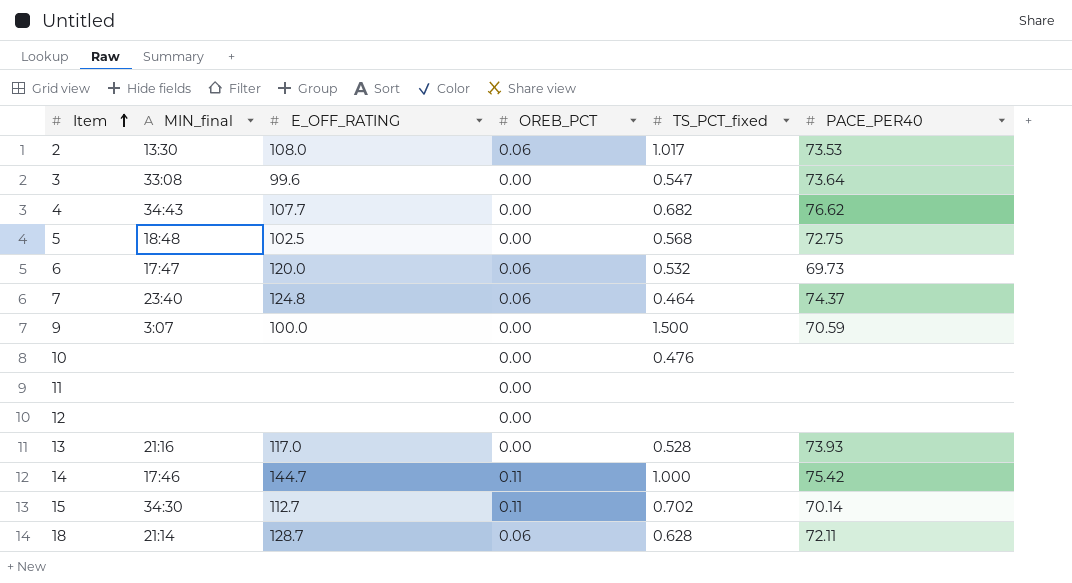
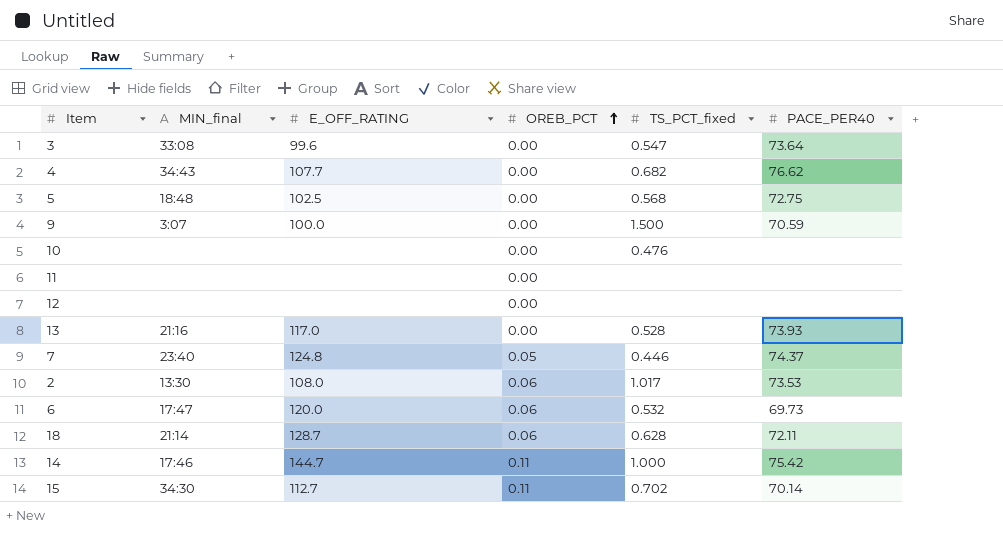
row order: Item ascending -> OREB_PCT ascending
7 | OREB_PCT: 0.06 -> 0.05
7 | TS_PCT_fixed: 0.464 -> 0.446

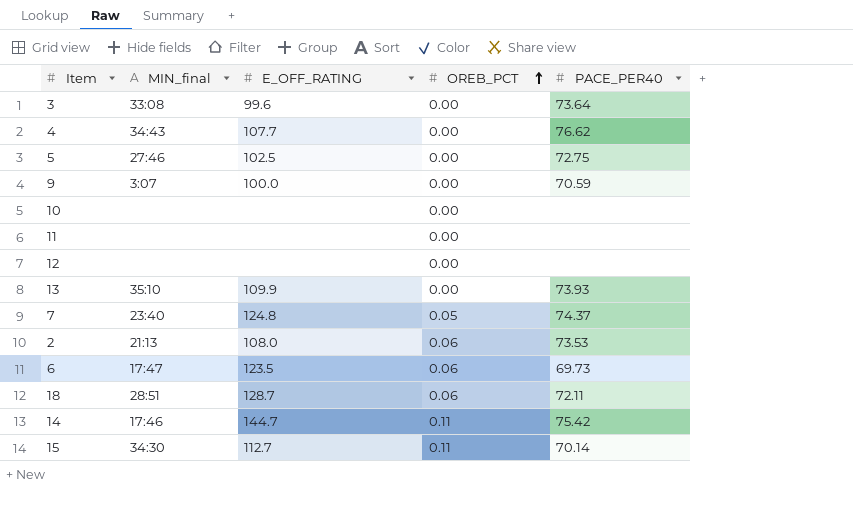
column TS_PCT_fixed | position: 5 -> none
5 | MIN_final: 18:48 -> 27:46
13 | MIN_final: 21:16 -> 35:10
13 | E_OFF_RATING: 117.0 -> 109.9
2 | MIN_final: 13:30 -> 21:13
6 | E_OFF_RATING: 120.0 -> 123.5
18 | MIN_final: 21:14 -> 28:51

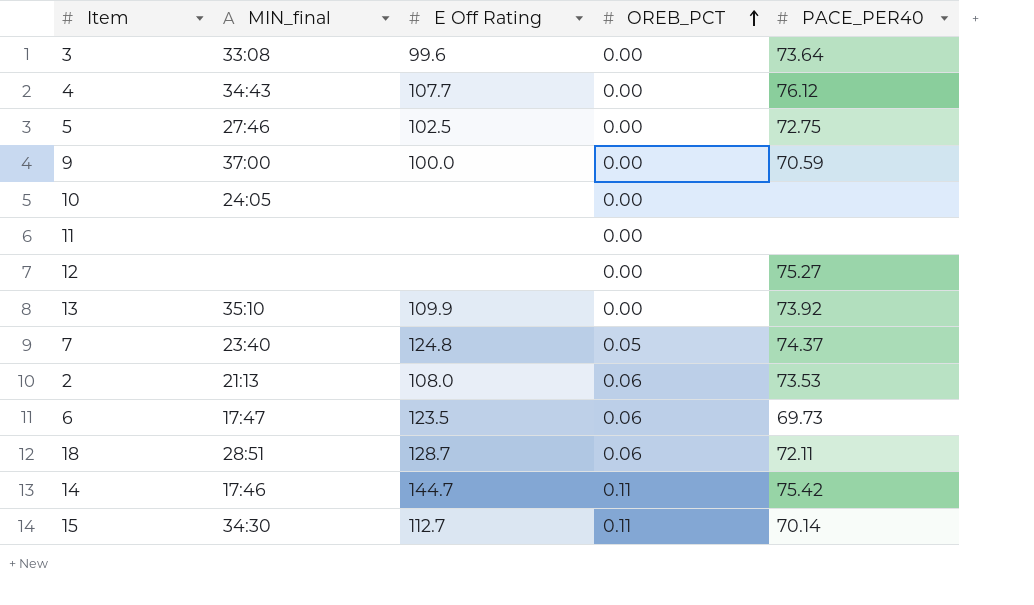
column name: E_OFF_RATING -> E Off Rating
4 | PACE_PER40: 76.62 -> 76.12
9 | MIN_final: 3:07 -> 37:00
10 | MIN_final: none -> 24:05
12 | PACE_PER40: none -> 75.27
13 | PACE_PER40: 73.93 -> 73.92

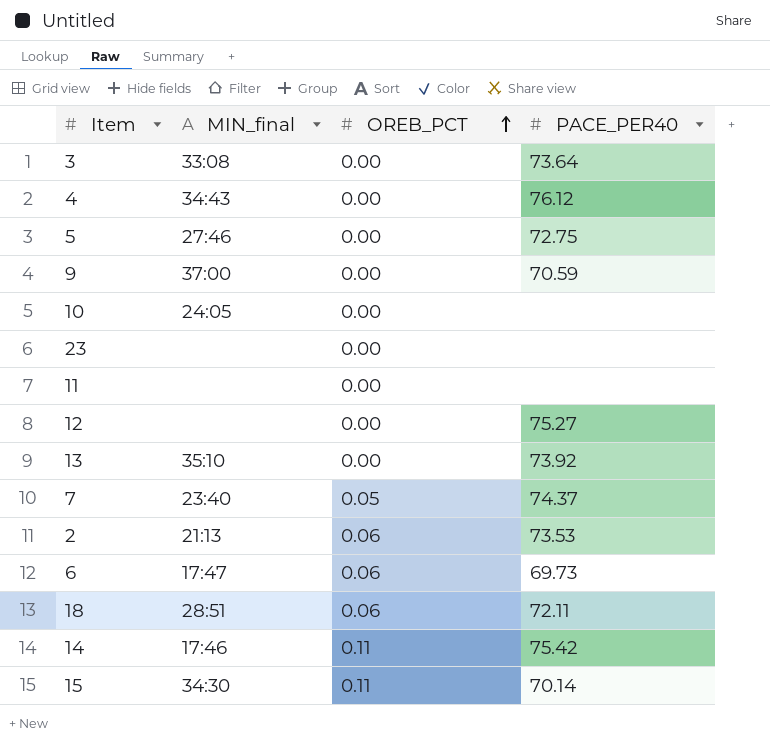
column E Off Rating | position: 3 -> none
row 23: none -> none | 0.00 | none

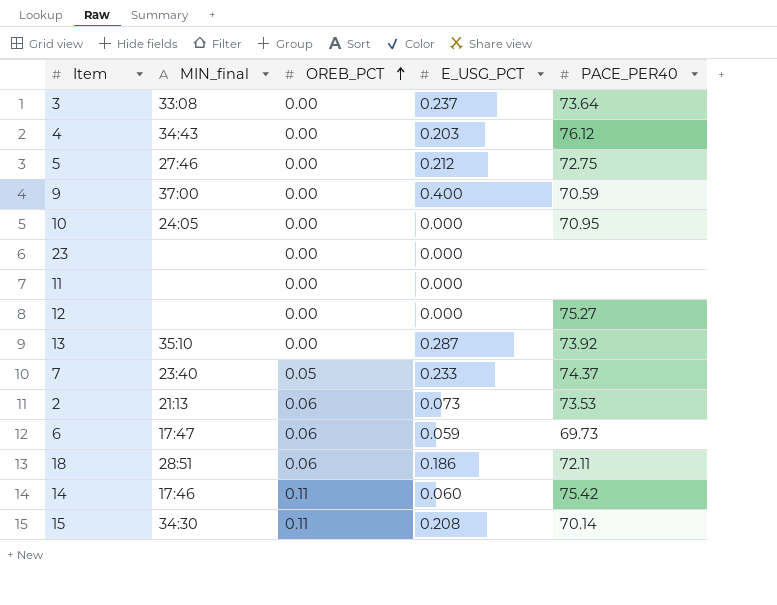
column E_USG_PCT | position: none -> 4
10 | PACE_PER40: none -> 70.95

